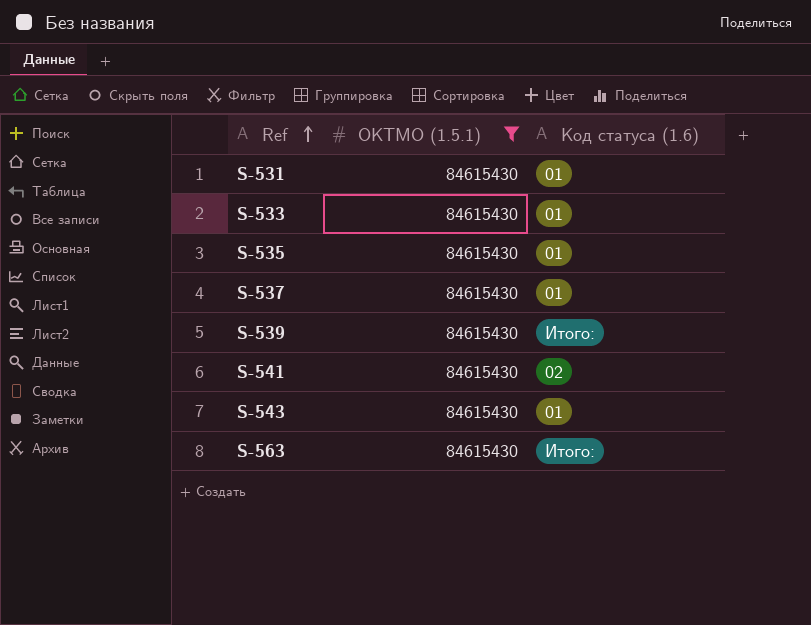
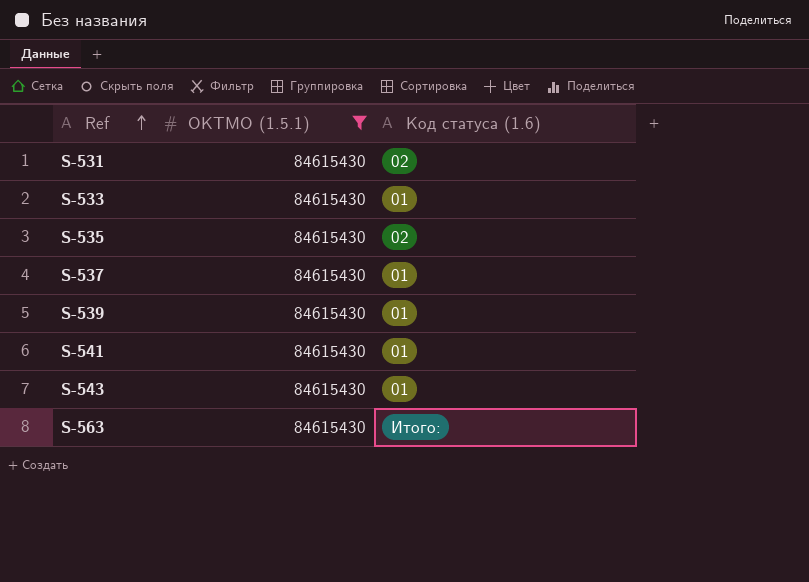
S-531 | Код статуса (1.6): 01 -> 02
S-535 | Код статуса (1.6): 01 -> 02
S-539 | Код статуса (1.6): Итого: -> 01
S-541 | Код статуса (1.6): 02 -> 01

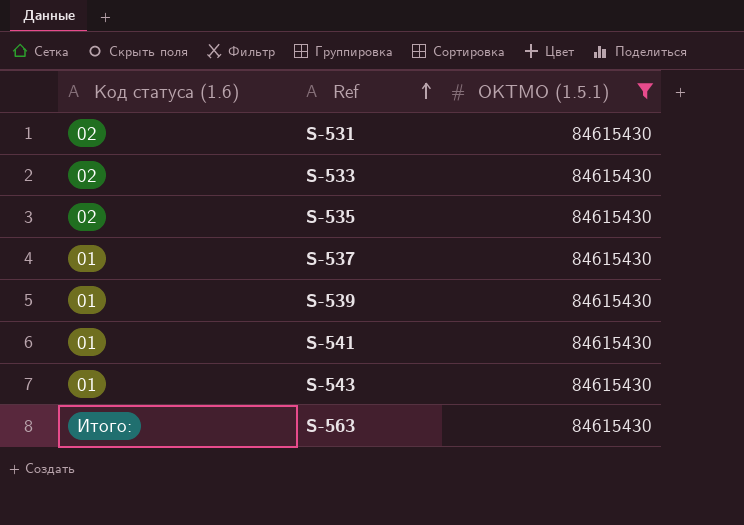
column Код статуса (1.6) | position: 3 -> 1
S-533 | Код статуса (1.6): 01 -> 02

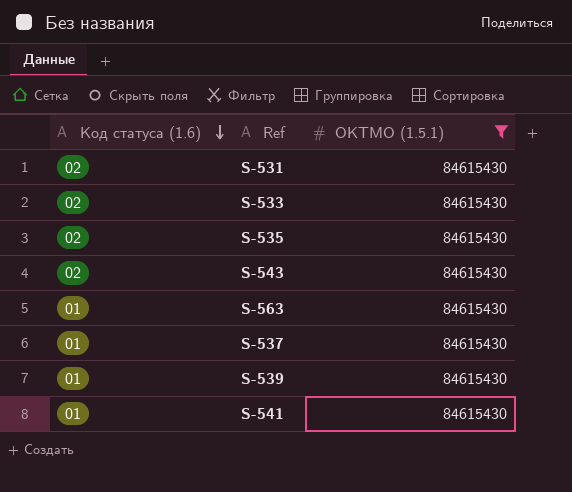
row order: Ref ascending -> Код статуса (1.6) descending
S-543 | Код статуса (1.6): 01 -> 02
S-563 | Код статуса (1.6): Итого: -> 01

